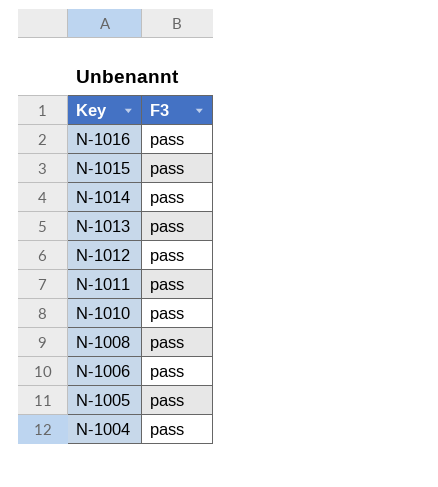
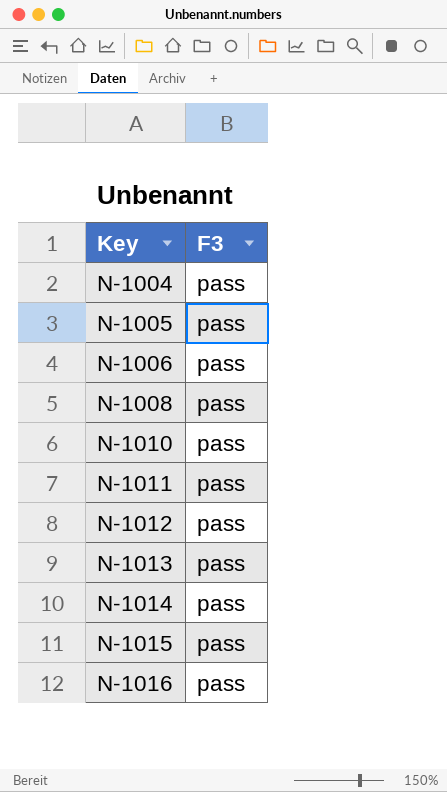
row order: Key descending -> Key ascending

